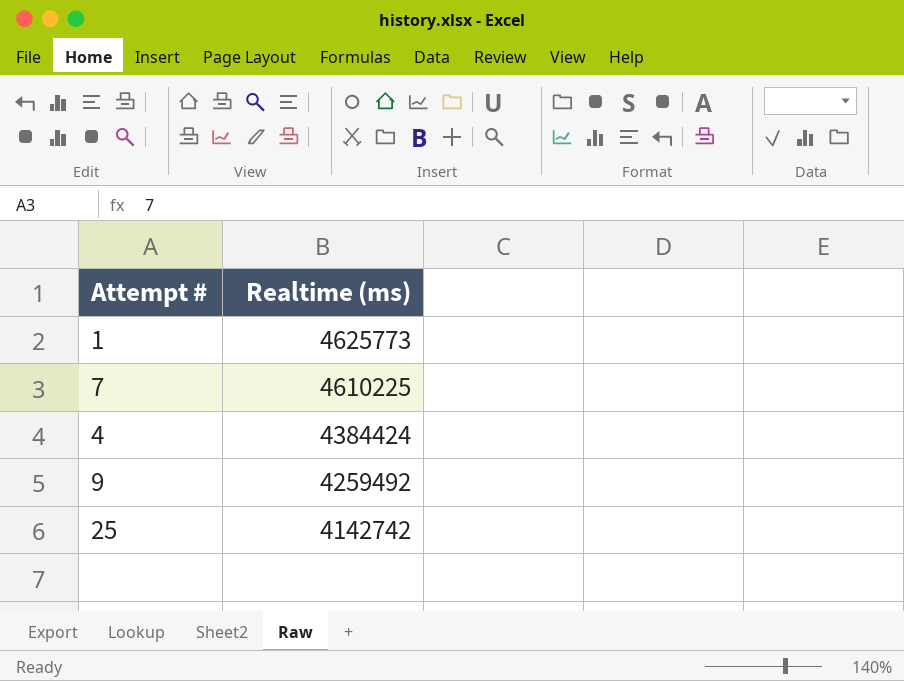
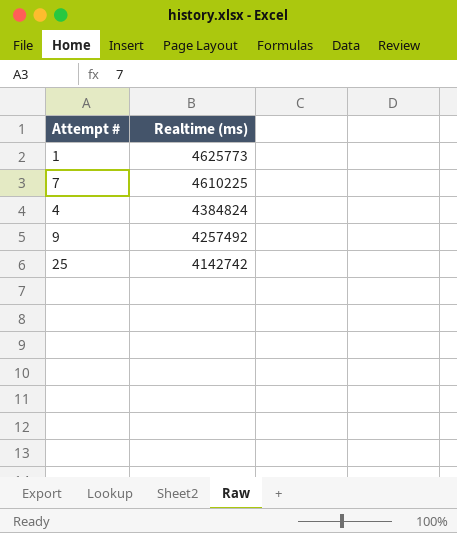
4 | Realtime (ms): 4384424 -> 4384824
9 | Realtime (ms): 4259492 -> 4257492

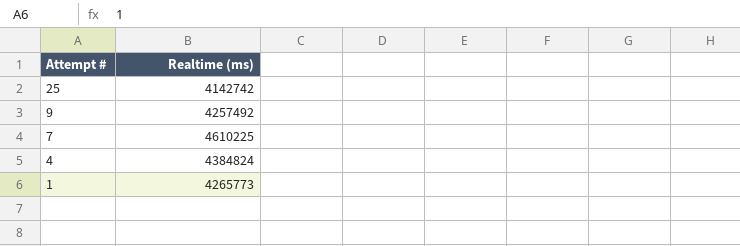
row order: Realtime (ms) descending -> Attempt # descending
1 | Realtime (ms): 4625773 -> 4265773

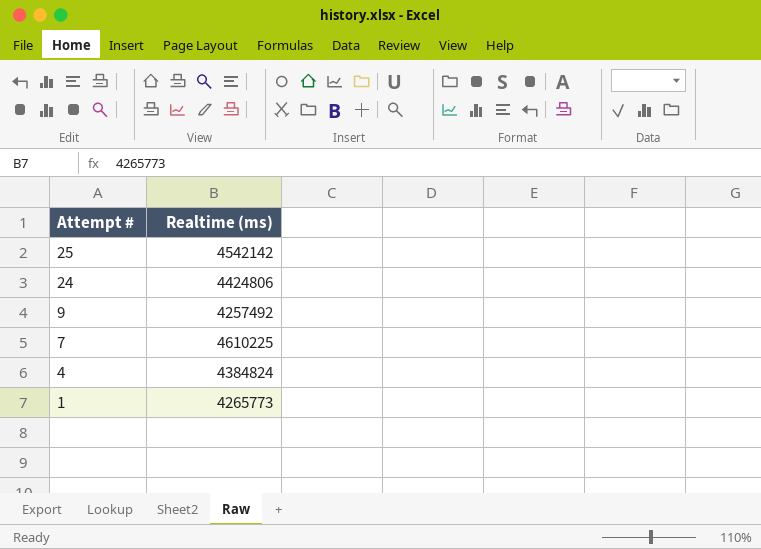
25 | Realtime (ms): 4142742 -> 4542142
row 24: none -> 4424806

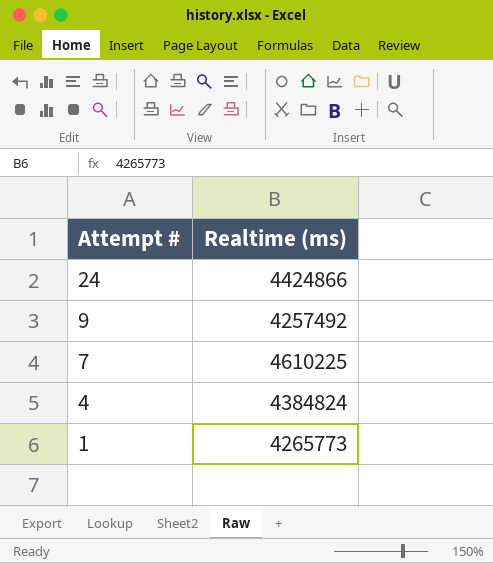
row 25: 4542142 -> none
24 | Realtime (ms): 4424806 -> 4424866

